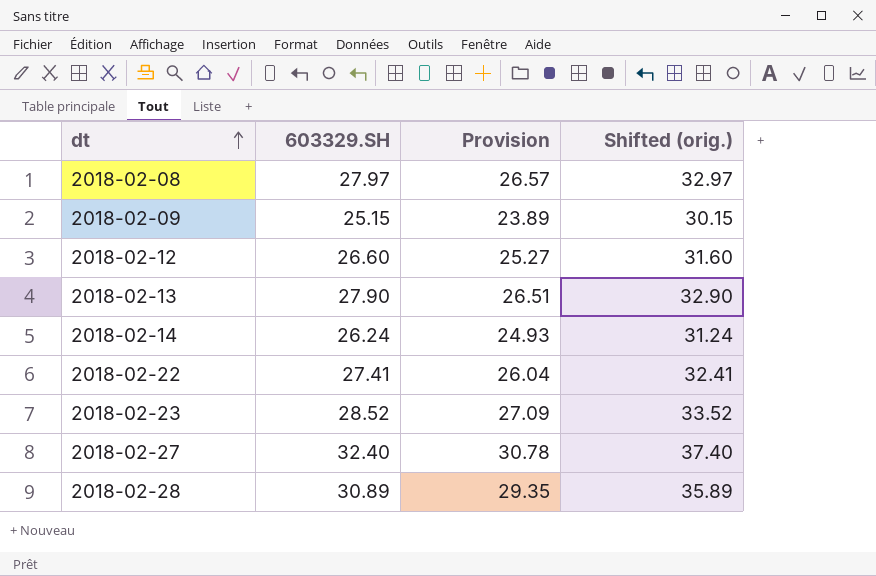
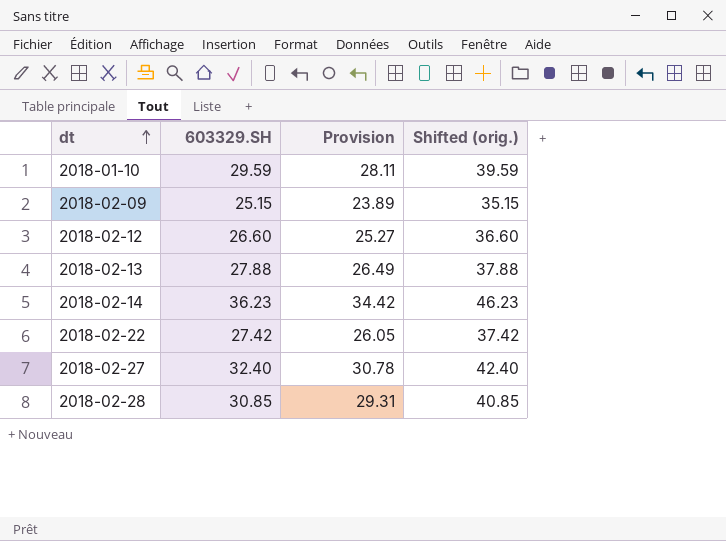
column Shifted (orig.) | formula: [603329.SH] + 5 -> [603329.SH] + 10
row 2018-02-08: 27.97 | 26.57 | 32.97 -> none
row 2018-02-23: 28.52 | 27.09 | 33.52 -> none
row 2018-01-10: none -> 29.59 | 28.11 | 39.59
2018-02-13 | 603329.SH: 27.90 -> 27.88
2018-02-13 | Provision: 26.51 -> 26.49
2018-02-14 | 603329.SH: 26.24 -> 36.23
2018-02-14 | Provision: 24.93 -> 34.42
2018-02-22 | 603329.SH: 27.41 -> 27.42
2018-02-22 | Provision: 26.04 -> 26.05
2018-02-28 | 603329.SH: 30.89 -> 30.85
2018-02-28 | Provision: 29.35 -> 29.31

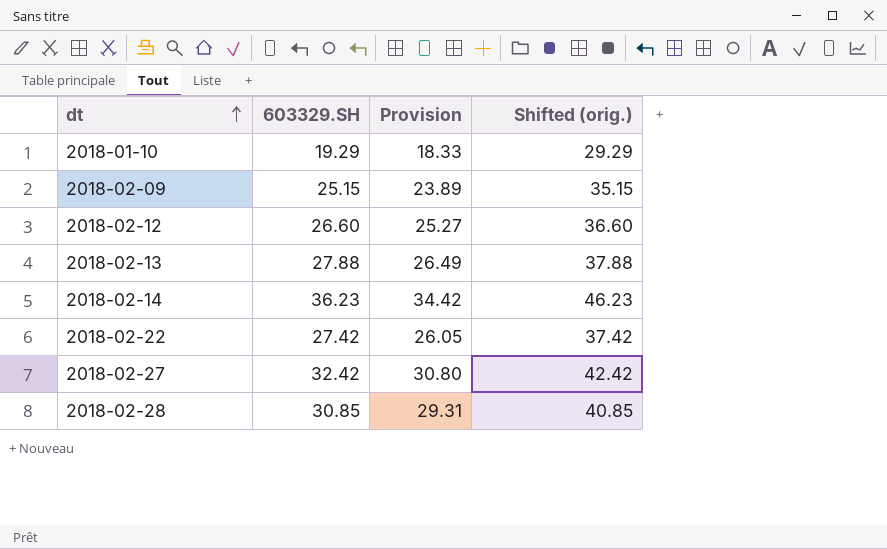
2018-01-10 | 603329.SH: 29.59 -> 19.29
2018-01-10 | Provision: 28.11 -> 18.33
2018-01-10 | Shifted (orig.): 39.59 -> 29.29
2018-02-27 | 603329.SH: 32.40 -> 32.42
2018-02-27 | Provision: 30.78 -> 30.80
2018-02-27 | Shifted (orig.): 42.40 -> 42.42

